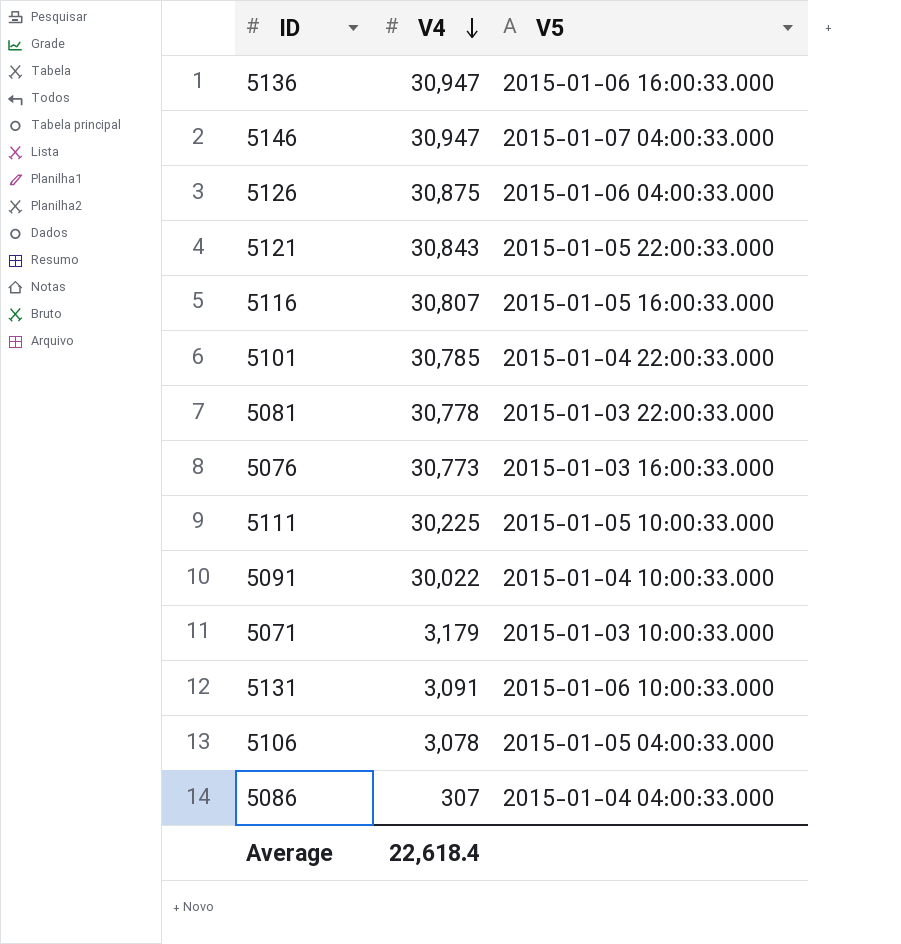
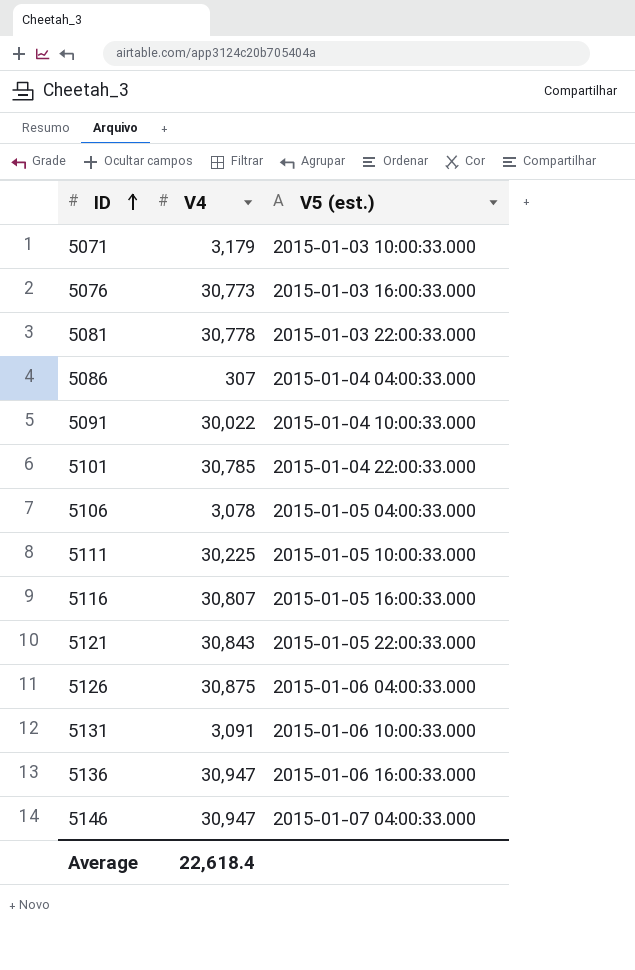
row order: V4 descending -> ID ascending
column name: V5 -> V5 (est.)

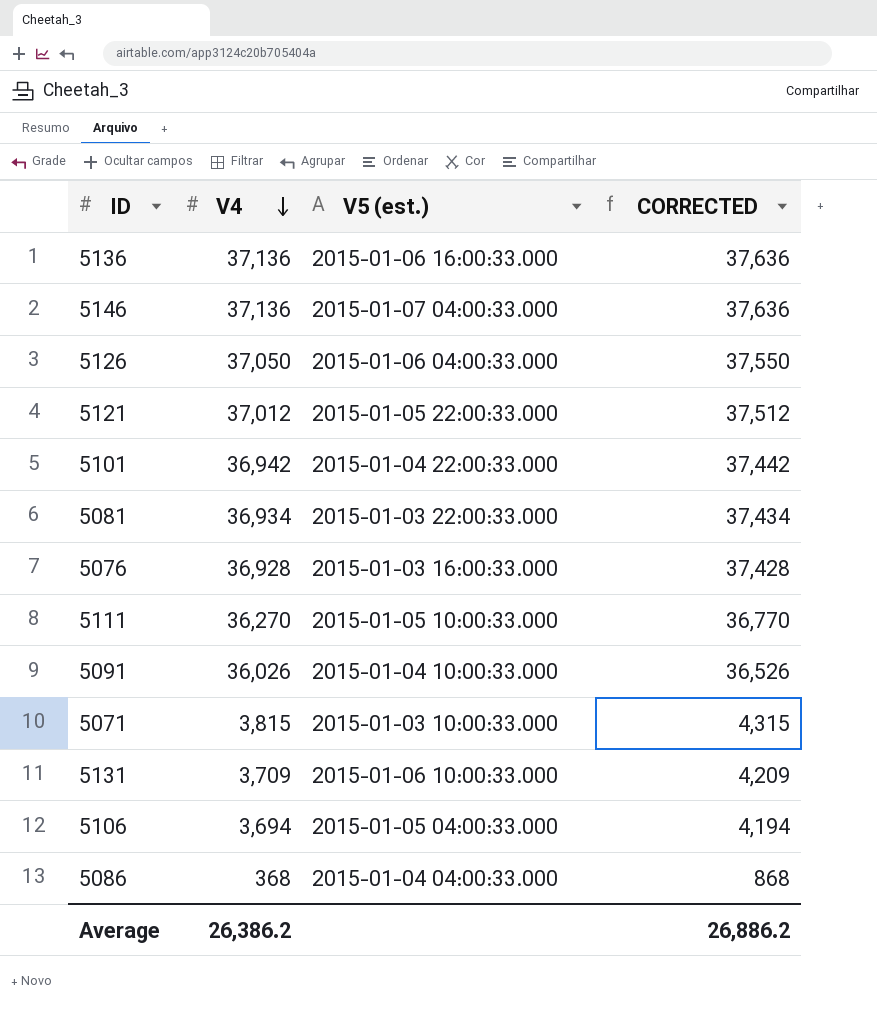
row order: ID ascending -> V4 descending
column CORRECTED | formula: none -> [V4] + 500
row 5116: 30,807 | 2015-01-05 16:00:33.000 -> none
5136 | V4: 30,947 -> 37,136
5146 | V4: 30,947 -> 37,136
5126 | V4: 30,875 -> 37,050
5121 | V4: 30,843 -> 37,012
5101 | V4: 30,785 -> 36,942
5081 | V4: 30,778 -> 36,934
5076 | V4: 30,773 -> 36,928
5111 | V4: 30,225 -> 36,270
5091 | V4: 30,022 -> 36,026
5071 | V4: 3,179 -> 3,815
5131 | V4: 3,091 -> 3,709
5106 | V4: 3,078 -> 3,694
5086 | V4: 307 -> 368
Average | V4: 22,618.4 -> 26,386.2

